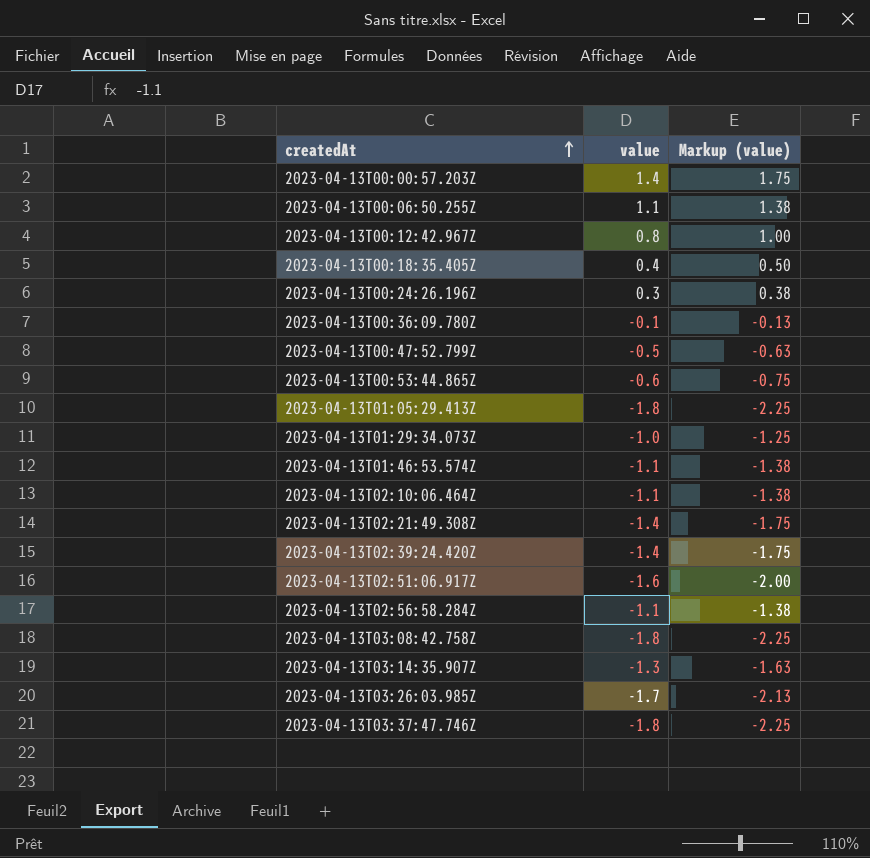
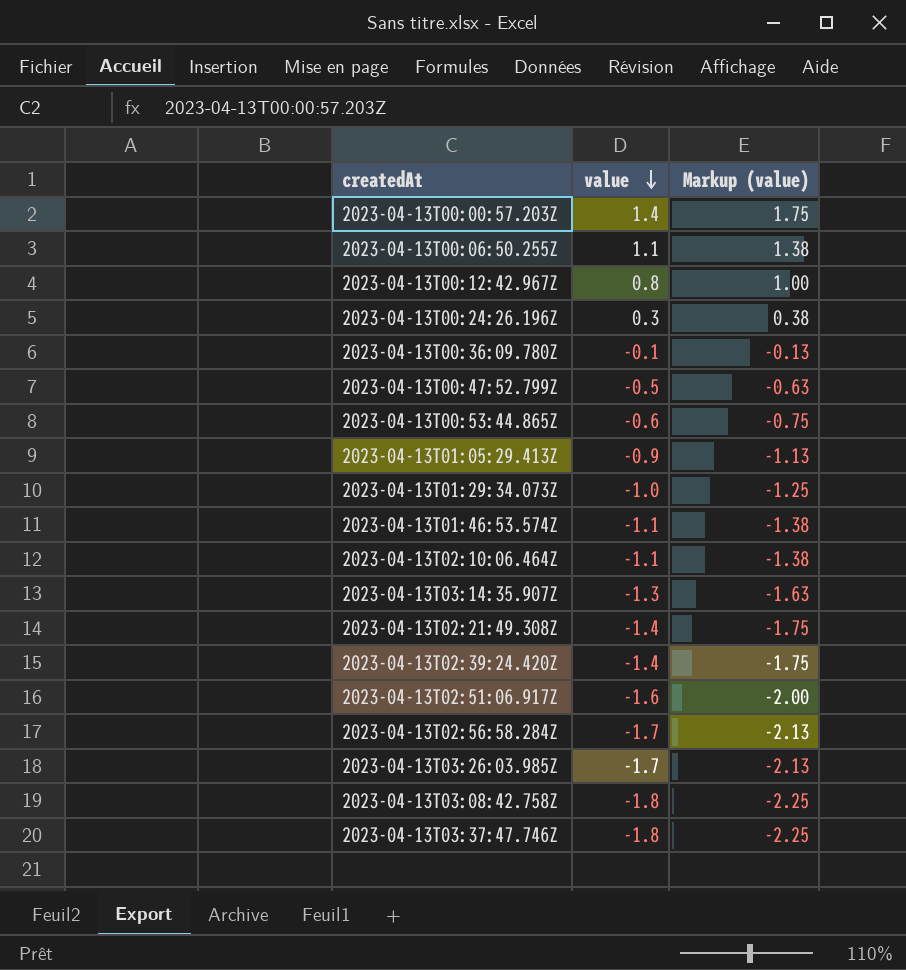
row order: createdAt ascending -> value descending
row 2023-04-13T00:18:35.405Z: 0.4 | 0.50 -> none
2023-04-13T01:05:29.413Z | value: -1.8 -> -0.9
2023-04-13T01:05:29.413Z | Markup (value): -2.25 -> -1.13
2023-04-13T02:56:58.284Z | value: -1.1 -> -1.7
2023-04-13T02:56:58.284Z | Markup (value): -1.38 -> -2.13

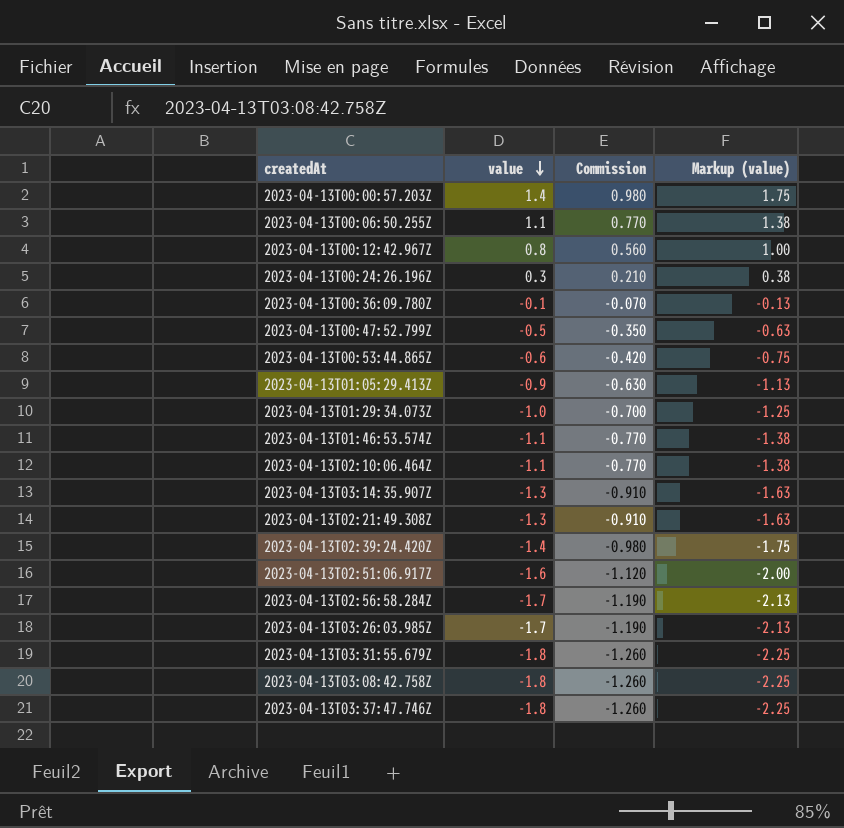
column Commission | formula: none -> [value] * 0.7
2023-04-13T02:21:49.308Z | value: -1.4 -> -1.3
2023-04-13T02:21:49.308Z | Markup (value): -1.75 -> -1.63
row 2023-04-13T03:31:55.679Z: none -> -1.8 | -1.260 | -2.25

